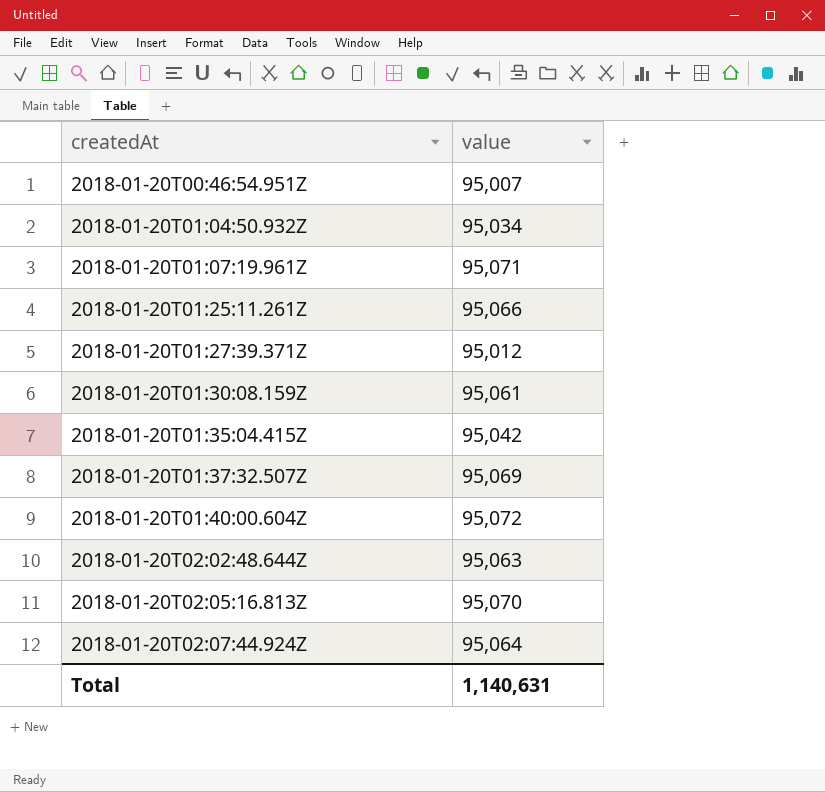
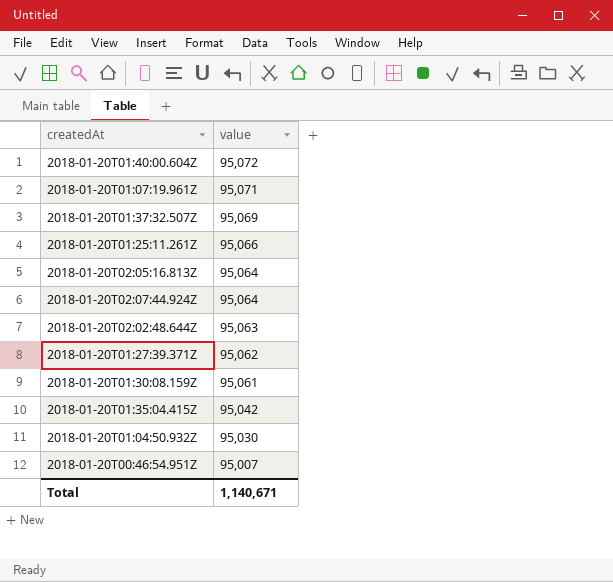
row order: createdAt ascending -> value descending
2018-01-20T02:05:16.813Z | value: 95,070 -> 95,064
2018-01-20T01:27:39.371Z | value: 95,012 -> 95,062
2018-01-20T01:04:50.932Z | value: 95,034 -> 95,030
Total | value: 1,140,631 -> 1,140,671

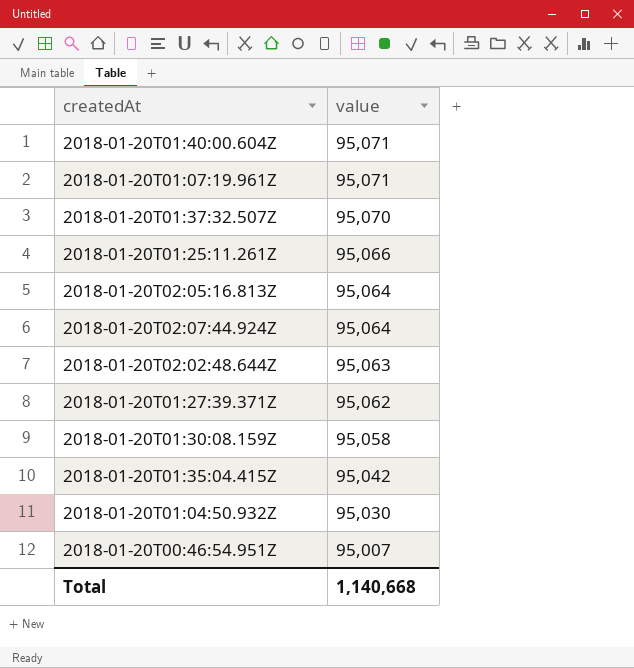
2018-01-20T01:40:00.604Z | value: 95,072 -> 95,071
2018-01-20T01:37:32.507Z | value: 95,069 -> 95,070
2018-01-20T01:30:08.159Z | value: 95,061 -> 95,058
Total | value: 1,140,671 -> 1,140,668

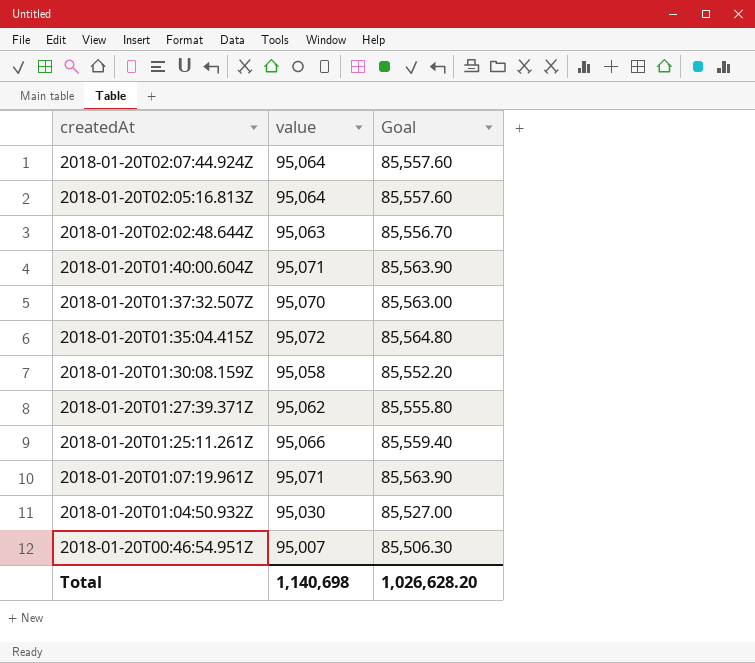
row order: value descending -> createdAt descending
column Goal | formula: none -> [value] * 0.9
2018-01-20T01:35:04.415Z | value: 95,042 -> 95,072
Total | value: 1,140,668 -> 1,140,698

